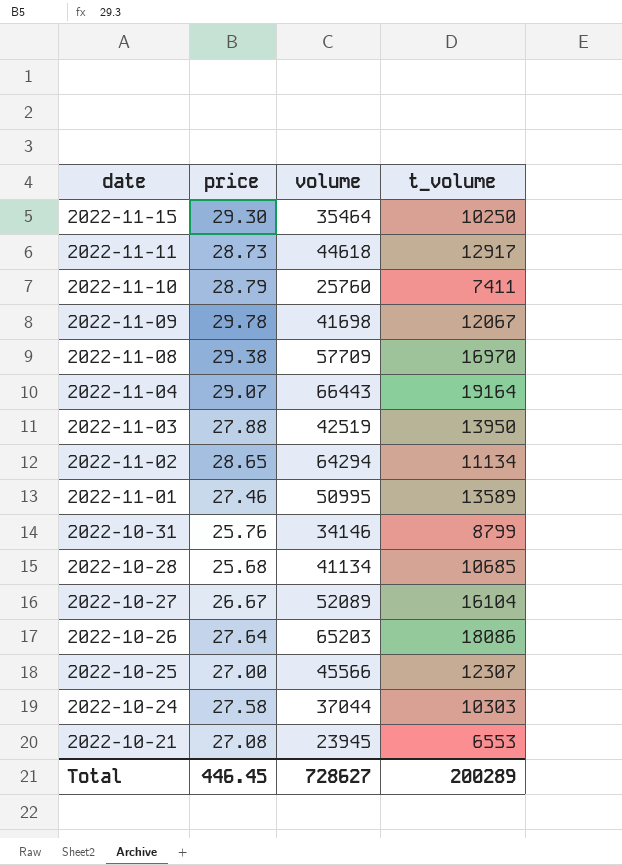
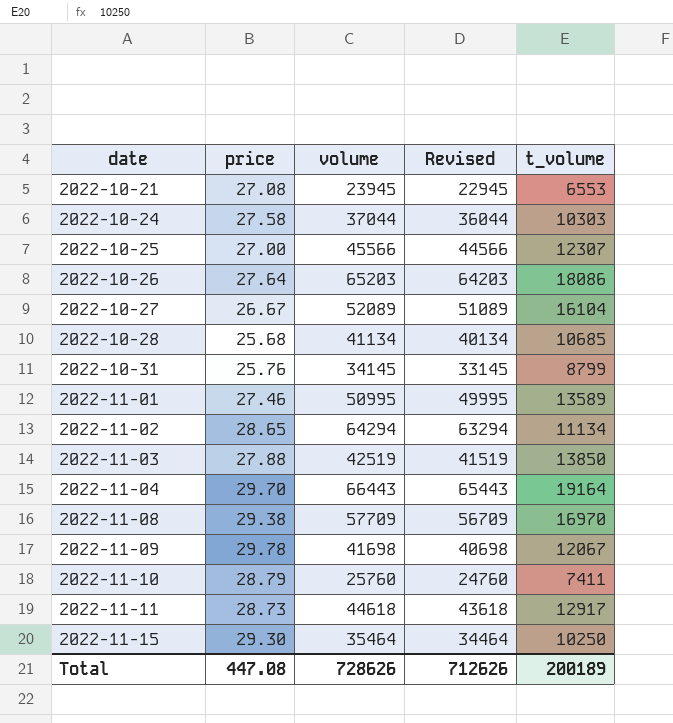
row order: date descending -> date ascending
column Revised | formula: none -> [volume] - 1000
2022-10-31 | volume: 34146 -> 34145
2022-11-03 | t_volume: 13950 -> 13850
2022-11-04 | price: 29.07 -> 29.70
Total | price: 446.45 -> 447.08
Total | volume: 728627 -> 728626
Total | t_volume: 200289 -> 200189

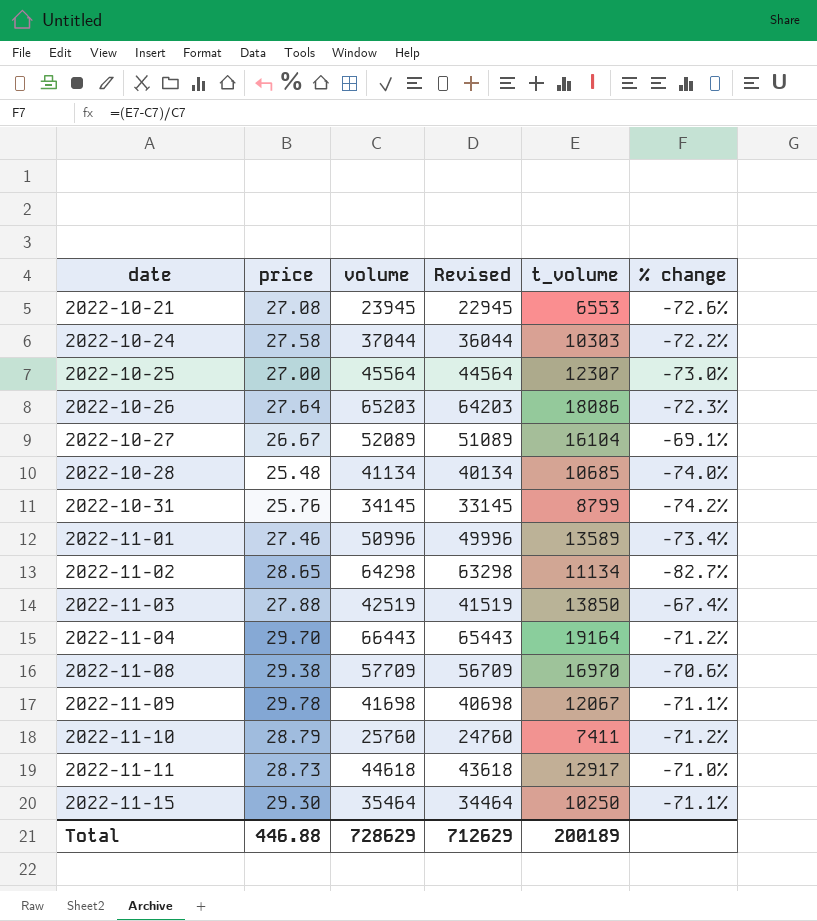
column % change | formula: none -> ([t_volume] - [volume]) / [volume]
2022-10-25 | volume: 45566 -> 45564
2022-10-25 | Revised: 44566 -> 44564
2022-10-28 | price: 25.68 -> 25.48
2022-11-01 | volume: 50995 -> 50996
2022-11-01 | Revised: 49995 -> 49996
2022-11-02 | volume: 64294 -> 64298
2022-11-02 | Revised: 63294 -> 63298
Total | price: 447.08 -> 446.88
Total | volume: 728626 -> 728629
Total | Revised: 712626 -> 712629

